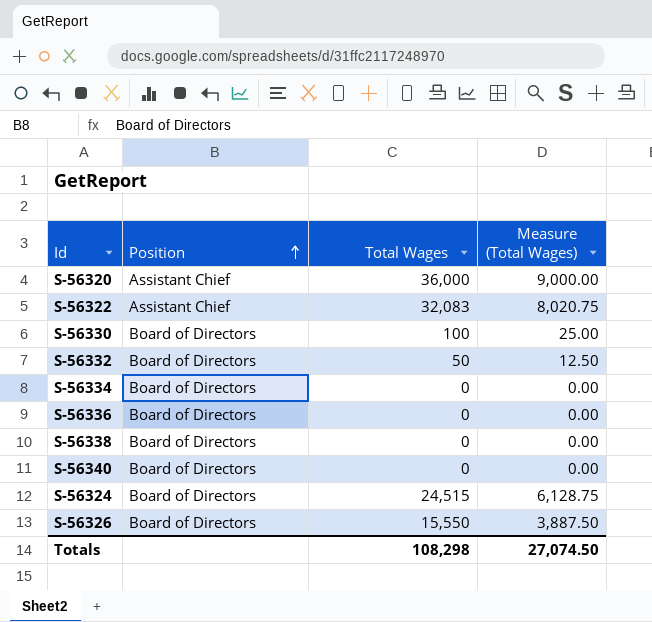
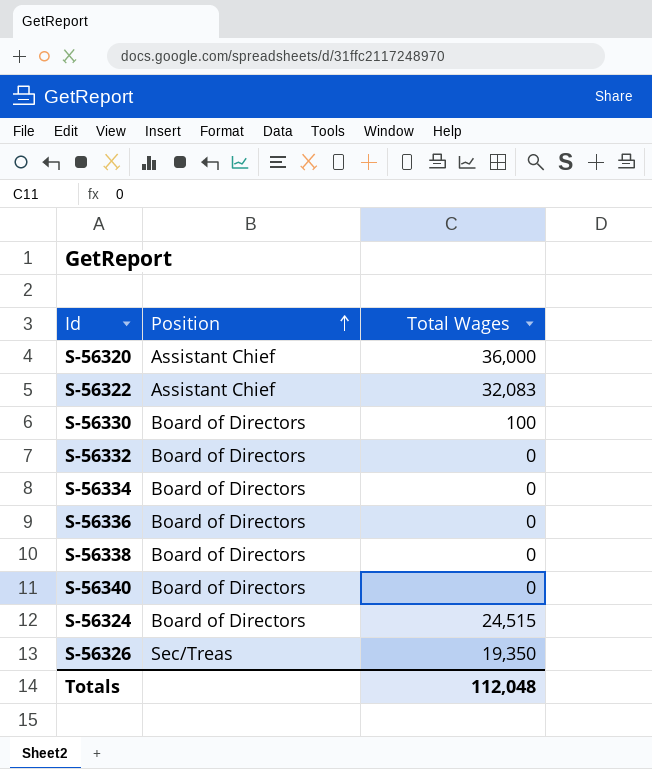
column Measure (Total Wages) | formula: [Total Wages] * 0.25 -> none
S-56332 | Total Wages: 50 -> 0
S-56326 | Position: Board of Directors -> Sec/Treas
S-56326 | Total Wages: 15,550 -> 19,350
Totals | Total Wages: 108,298 -> 112,048

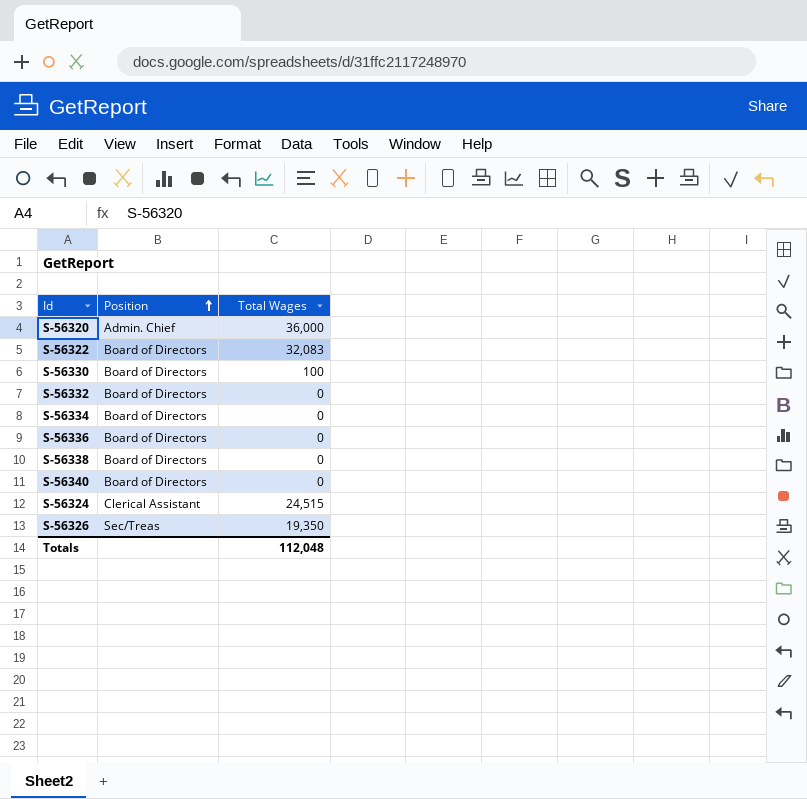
S-56320 | Position: Assistant Chief -> Admin. Chief
S-56322 | Position: Assistant Chief -> Board of Directors
S-56324 | Position: Board of Directors -> Clerical Assistant

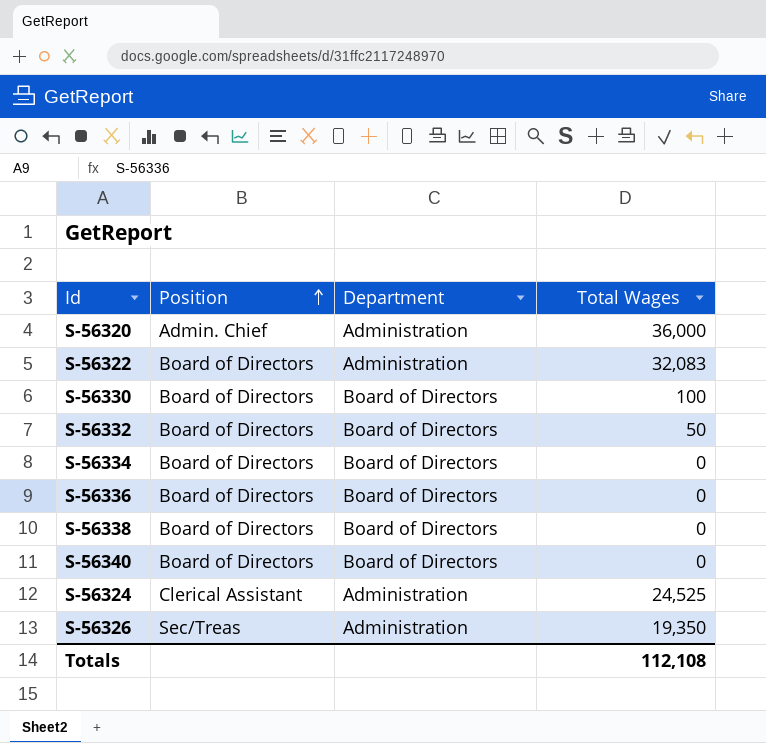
column Department | position: none -> 3
S-56332 | Total Wages: 0 -> 50
S-56324 | Total Wages: 24,515 -> 24,525
Totals | Total Wages: 112,048 -> 112,108

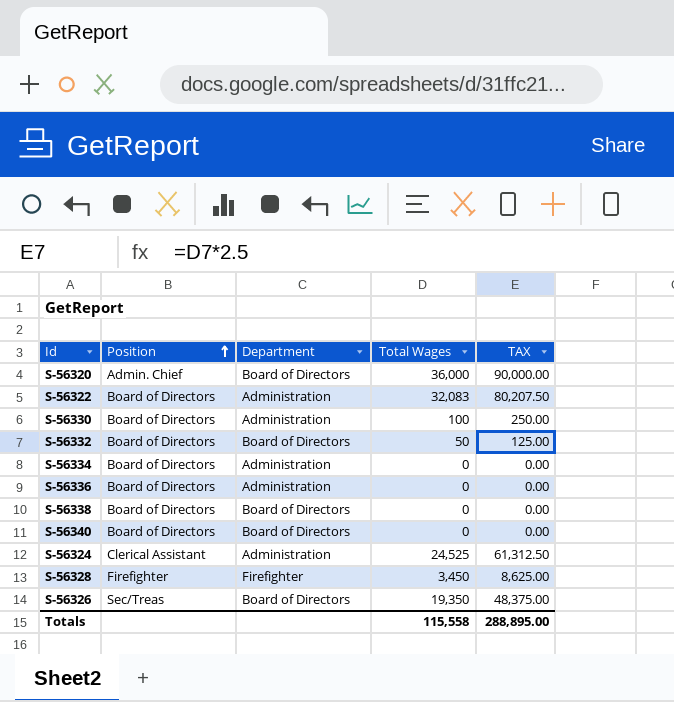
column TAX | formula: none -> [Total Wages] * 2.5
S-56320 | Department: Administration -> Board of Directors
S-56330 | Department: Board of Directors -> Administration
S-56334 | Department: Board of Directors -> Administration
S-56336 | Department: Board of Directors -> Administration
row S-56328: none -> Firefighter | Firefighter | 3,450 | 8,625.00
S-56326 | Department: Administration -> Board of Directors
Totals | Total Wages: 112,108 -> 115,558

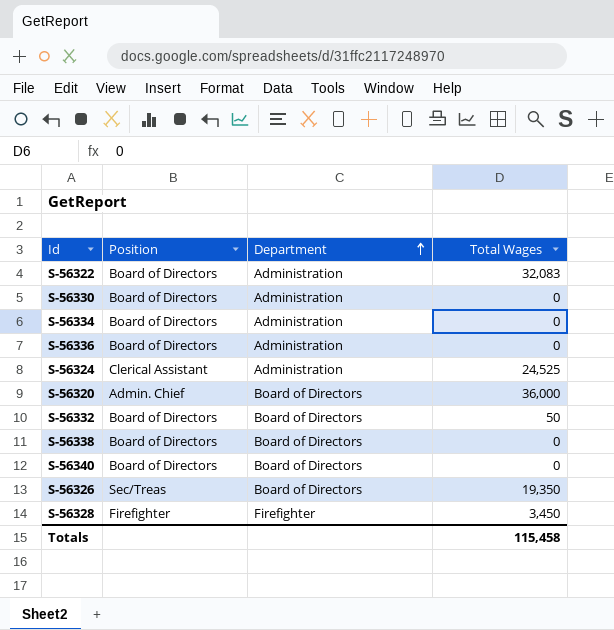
row order: Position ascending -> Department ascending
column TAX | formula: [Total Wages] * 2.5 -> none
S-56330 | Total Wages: 100 -> 0
Totals | Total Wages: 115,558 -> 115,458

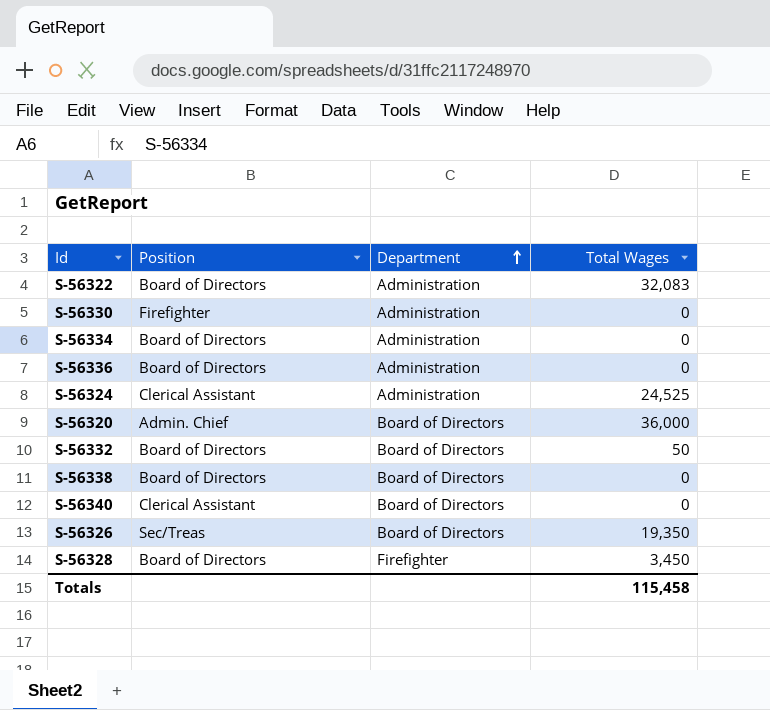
S-56330 | Position: Board of Directors -> Firefighter
S-56340 | Position: Board of Directors -> Clerical Assistant
S-56328 | Position: Firefighter -> Board of Directors

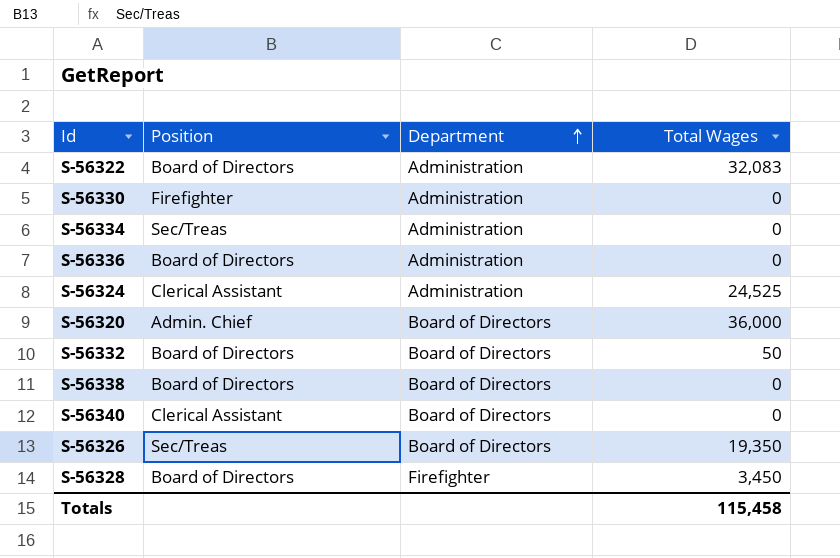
S-56334 | Position: Board of Directors -> Sec/Treas

